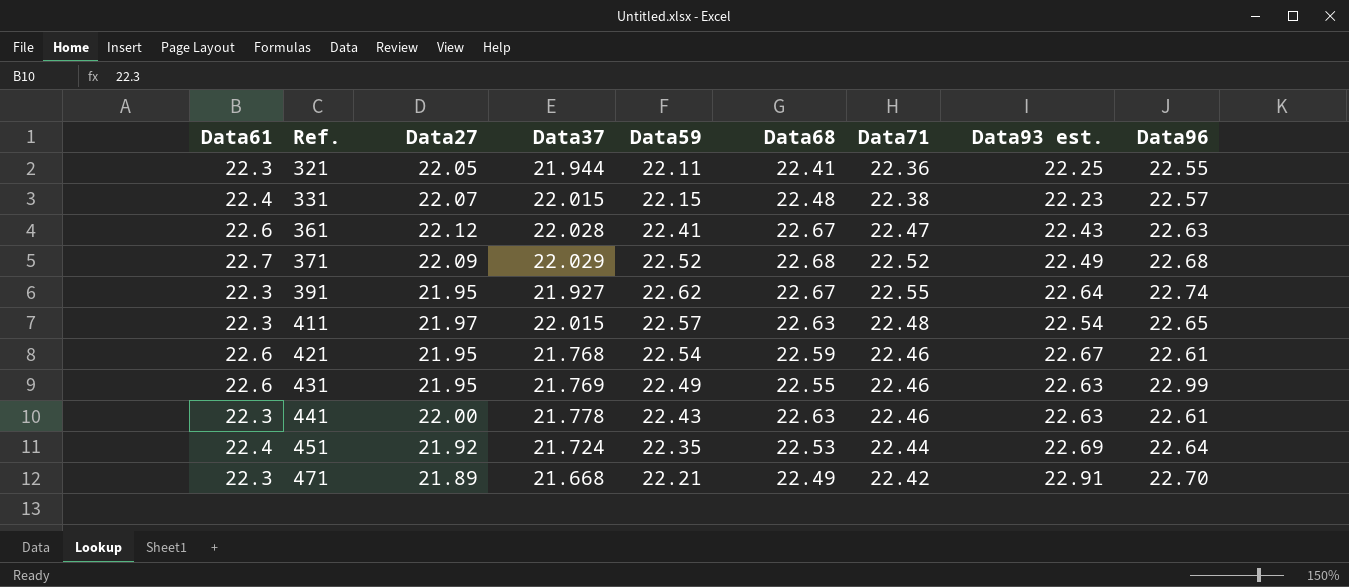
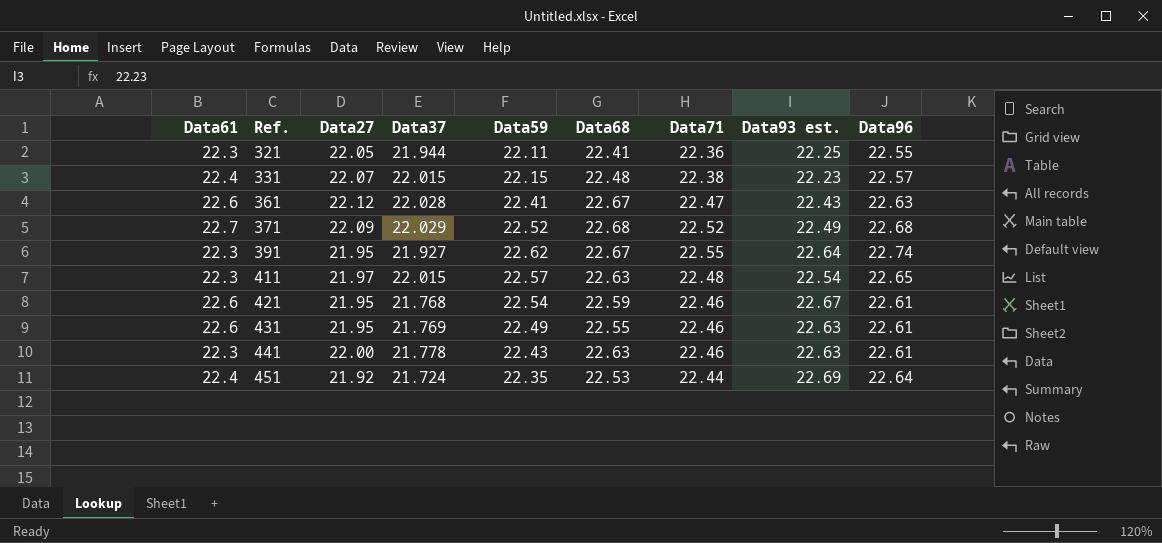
row 471: 22.3 | 21.89 | 21.668 | 22.21 | 22.49 | 22.42 | 22.91 | 22.70 -> none
431 | Data96: 22.99 -> 22.61

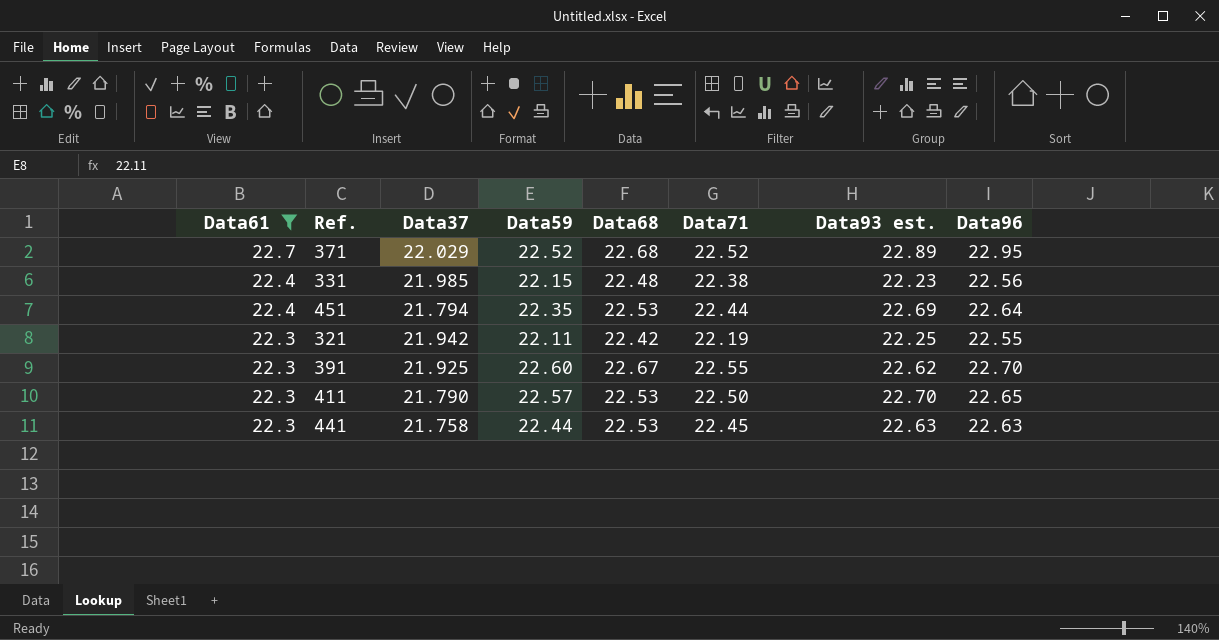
filter: none -> Data61 != 22.6
row order: Ref. ascending -> Data61 descending
column Data27 | position: 3 -> none
371 | Data93 est.: 22.49 -> 22.89
371 | Data96: 22.68 -> 22.95
331 | Data37: 22.015 -> 21.985
331 | Data96: 22.57 -> 22.56
451 | Data37: 21.724 -> 21.794
321 | Data37: 21.944 -> 21.942
321 | Data68: 22.41 -> 22.42
321 | Data71: 22.36 -> 22.19
391 | Data37: 21.927 -> 21.925
391 | Data59: 22.62 -> 22.60
391 | Data93 est.: 22.64 -> 22.62
391 | Data96: 22.74 -> 22.70
411 | Data37: 22.015 -> 21.790
411 | Data68: 22.63 -> 22.53
411 | Data71: 22.48 -> 22.50
411 | Data93 est.: 22.54 -> 22.70
441 | Data37: 21.778 -> 21.758
441 | Data59: 22.43 -> 22.44
441 | Data68: 22.63 -> 22.53
441 | Data71: 22.46 -> 22.45
441 | Data96: 22.61 -> 22.63

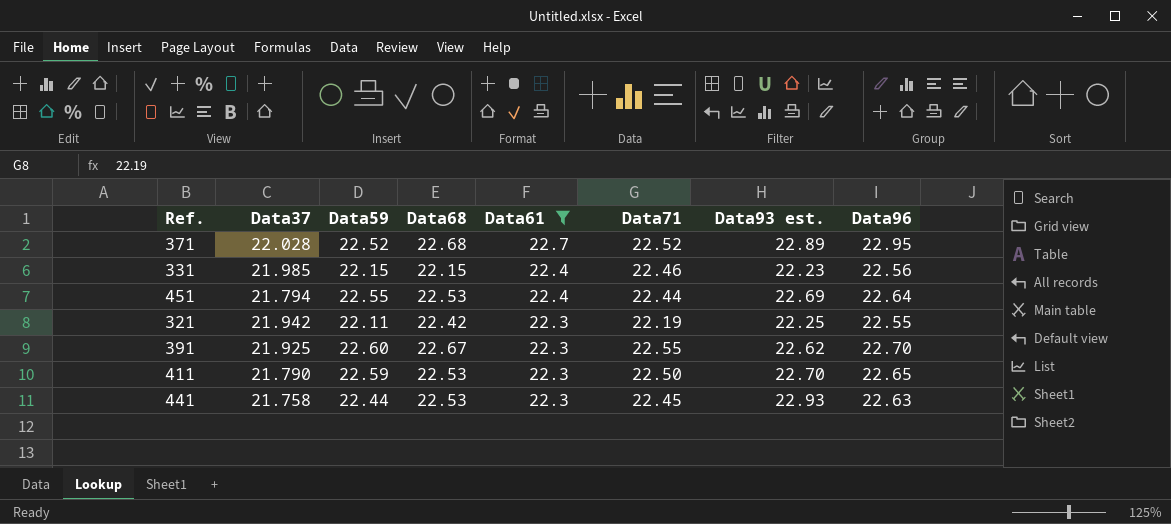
column Data61 | position: 1 -> 5
371 | Data37: 22.029 -> 22.028
331 | Data68: 22.48 -> 22.15
331 | Data71: 22.38 -> 22.46
451 | Data59: 22.35 -> 22.55
411 | Data59: 22.57 -> 22.59
441 | Data93 est.: 22.63 -> 22.93

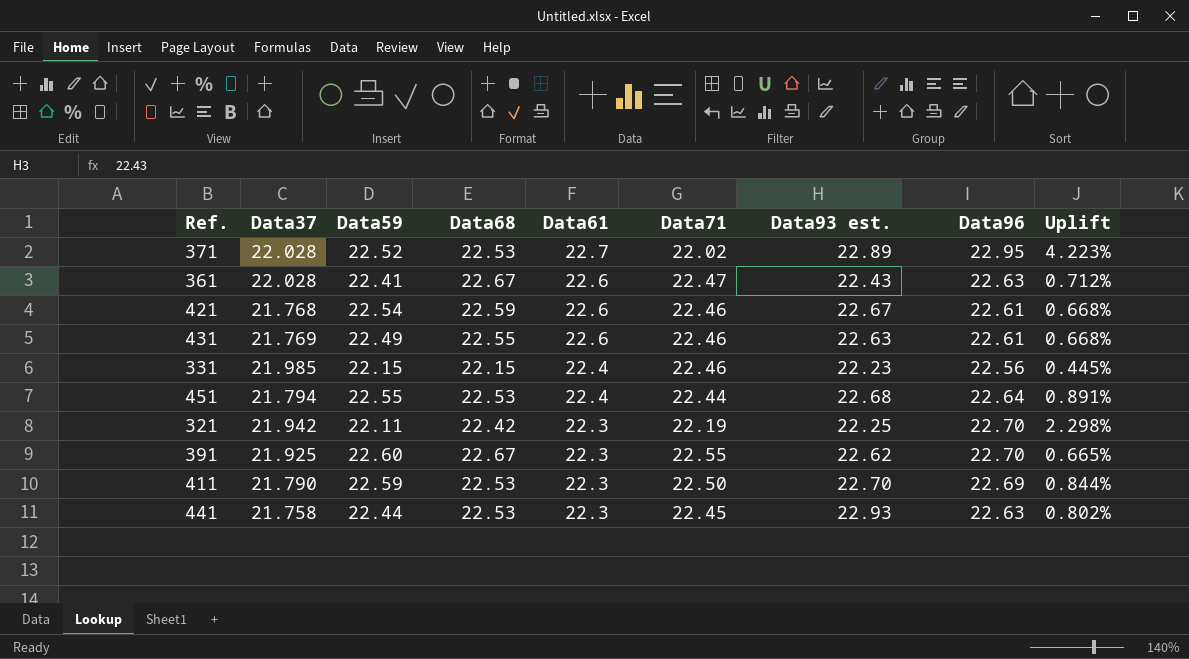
filter: Data61 != 22.6 -> none
column Uplift | formula: none -> ([Data96] - [Data71]) / [Data71]
371 | Data68: 22.68 -> 22.53
371 | Data71: 22.52 -> 22.02
451 | Data93 est.: 22.69 -> 22.68
321 | Data96: 22.55 -> 22.70
411 | Data96: 22.65 -> 22.69

